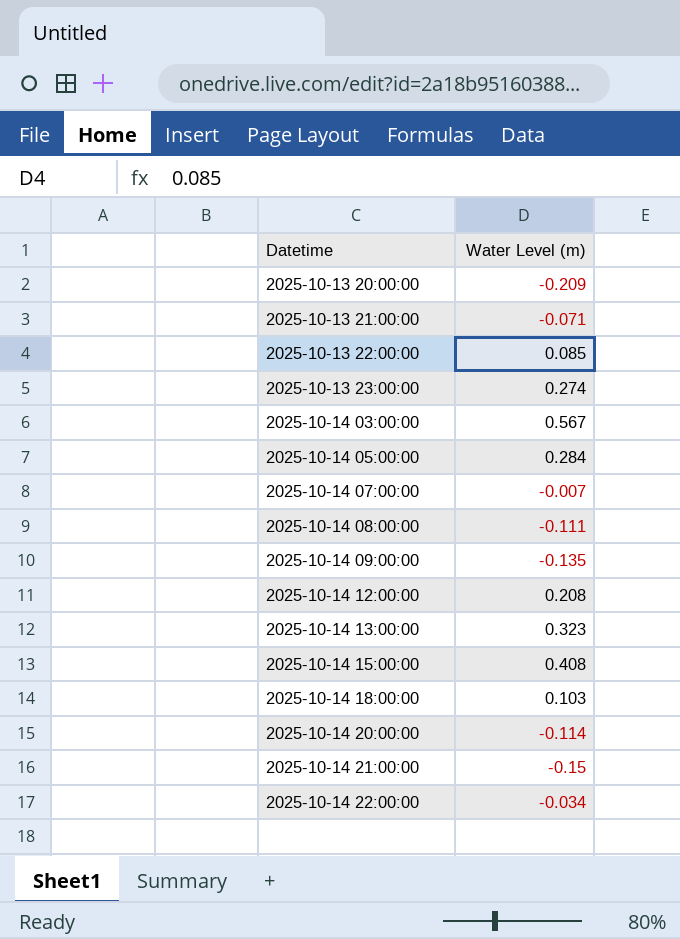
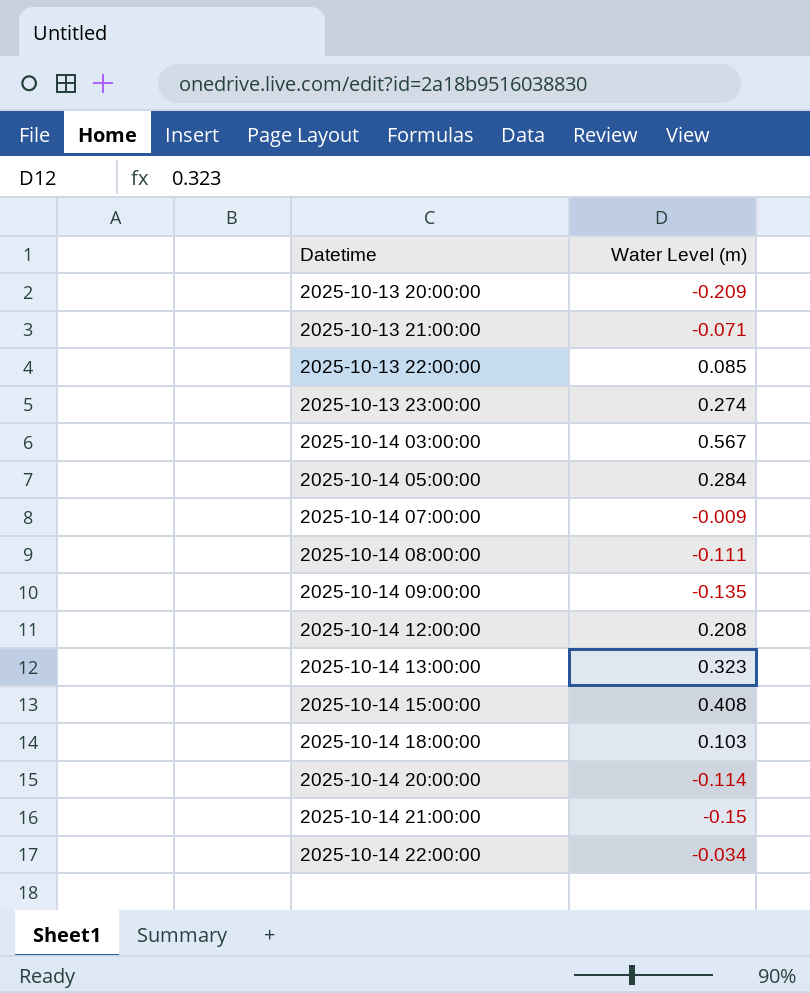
2025-10-14 07:00:00 | Water Level (m): -0.007 -> -0.009

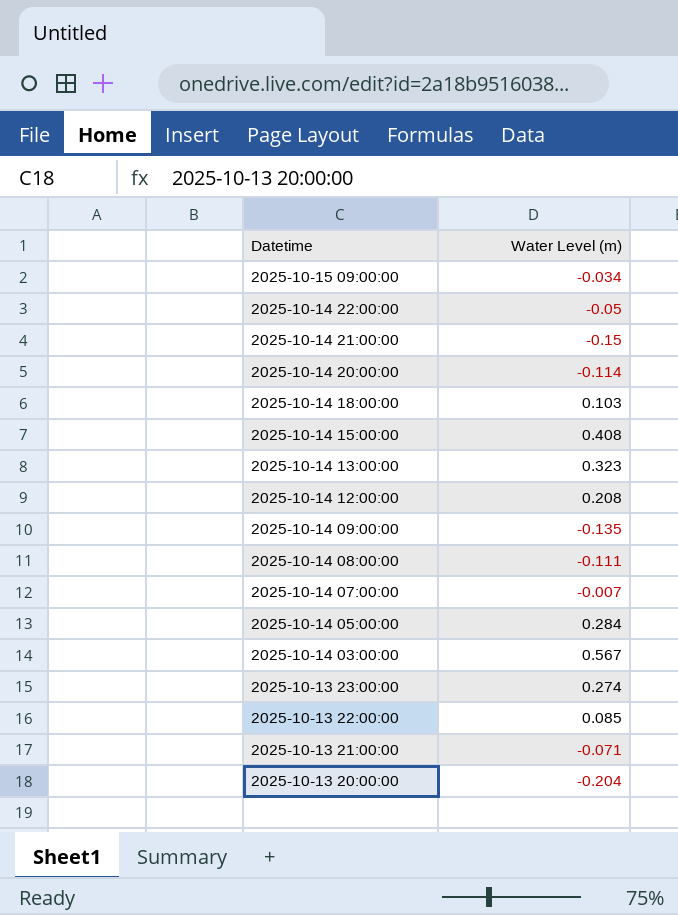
row order: Datetime ascending -> Datetime descending
row 2025-10-15 09:00:00: none -> -0.034
2025-10-14 22:00:00 | Water Level (m): -0.034 -> -0.05
2025-10-14 07:00:00 | Water Level (m): -0.009 -> -0.007
2025-10-13 20:00:00 | Water Level (m): -0.209 -> -0.204

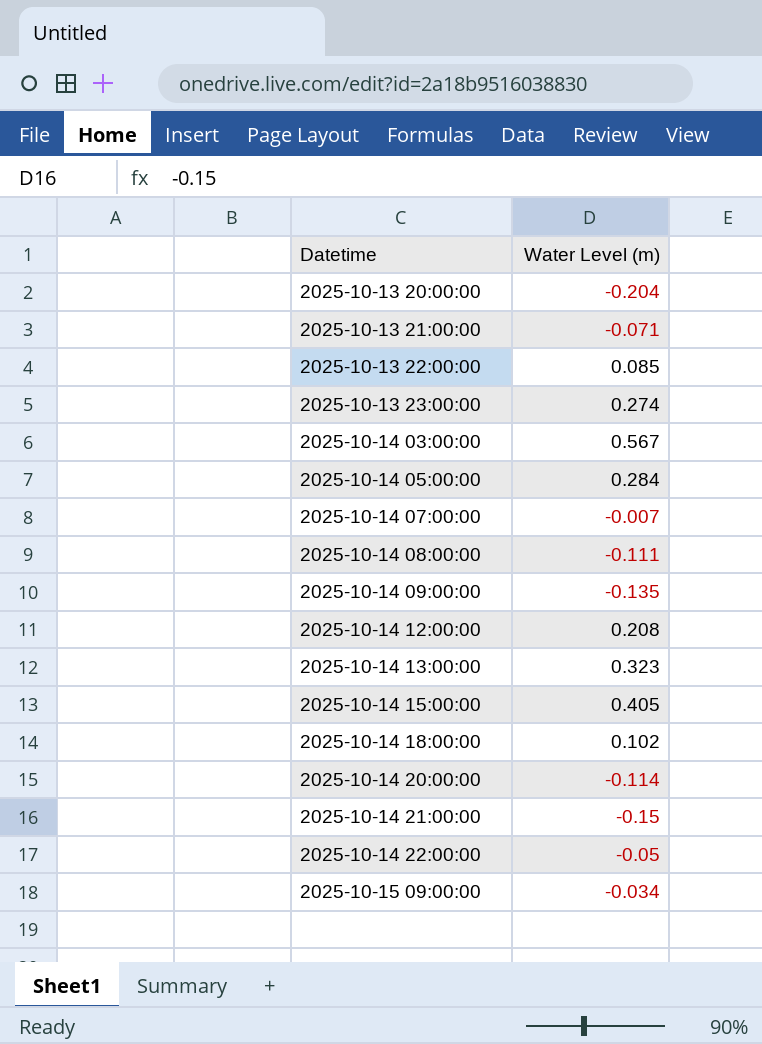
row order: Datetime descending -> Datetime ascending
2025-10-14 15:00:00 | Water Level (m): 0.408 -> 0.405
2025-10-14 18:00:00 | Water Level (m): 0.103 -> 0.102

